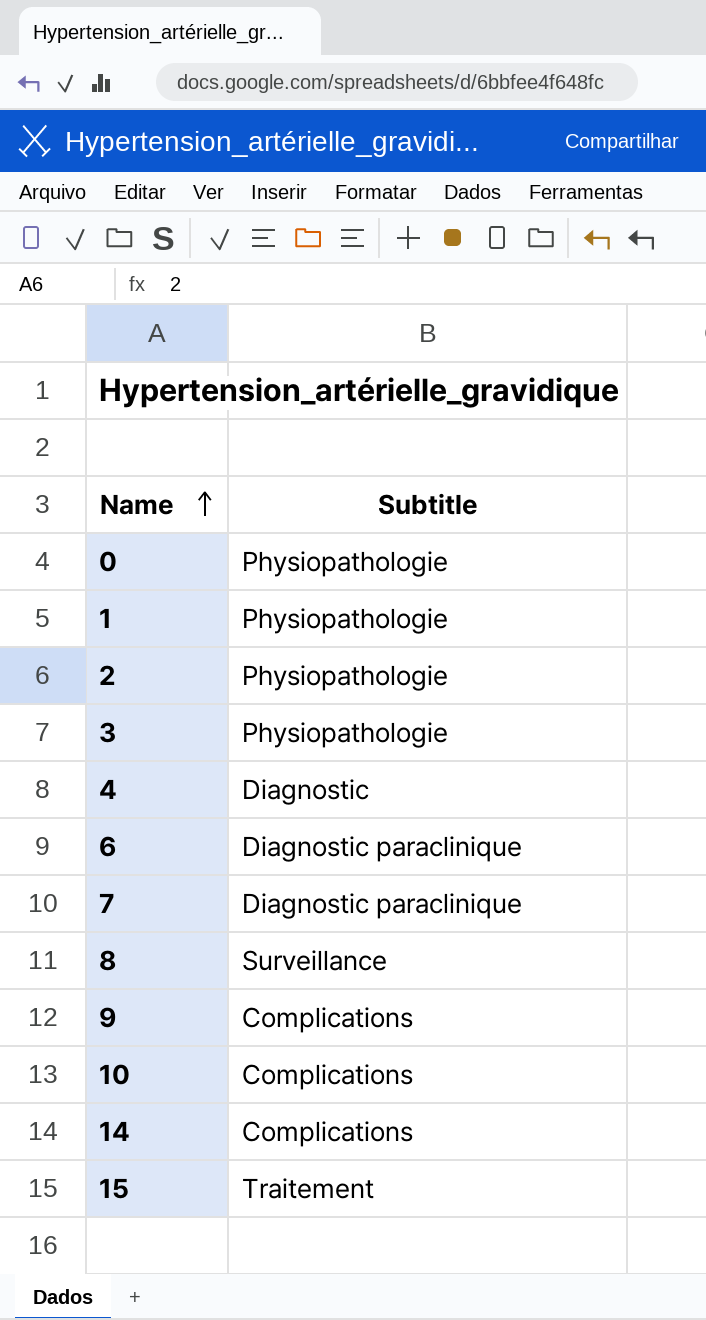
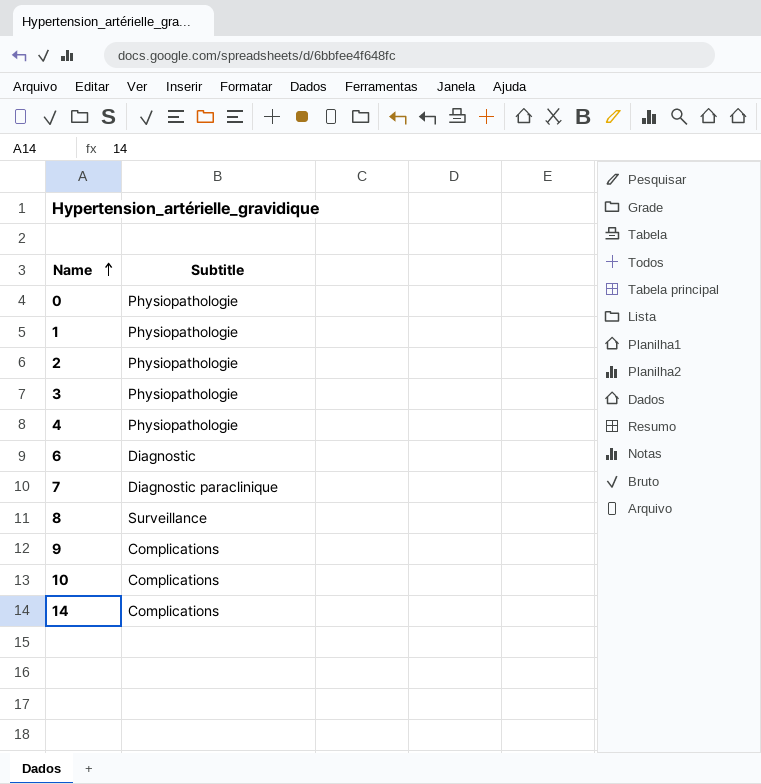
row 15: Traitement -> none
4 | Subtitle: Diagnostic -> Physiopathologie
6 | Subtitle: Diagnostic paraclinique -> Diagnostic

